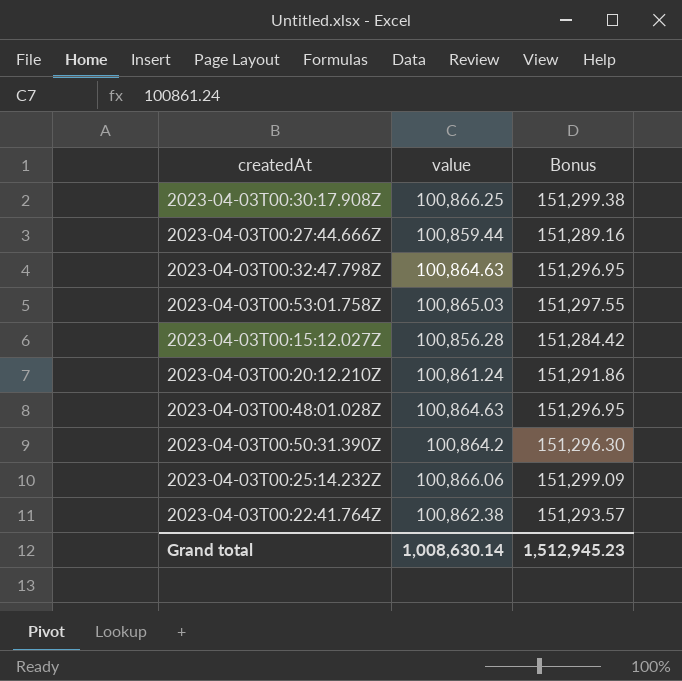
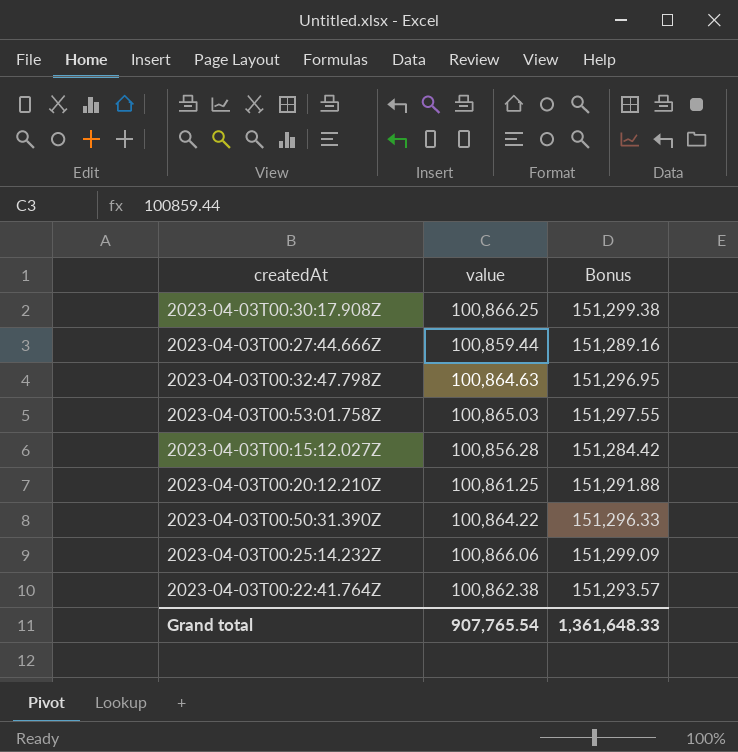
row 2023-04-03T00:48:01.028Z: 100,864.63 | 151,296.95 -> none
2023-04-03T00:20:12.210Z | value: 100,861.24 -> 100,861.25
2023-04-03T00:20:12.210Z | Bonus: 151,291.86 -> 151,291.88
2023-04-03T00:50:31.390Z | value: 100,864.2 -> 100,864.22
2023-04-03T00:50:31.390Z | Bonus: 151,296.30 -> 151,296.33
Grand total | value: 1,008,630.14 -> 907,765.54
Grand total | Bonus: 1,512,945.23 -> 1,361,648.33

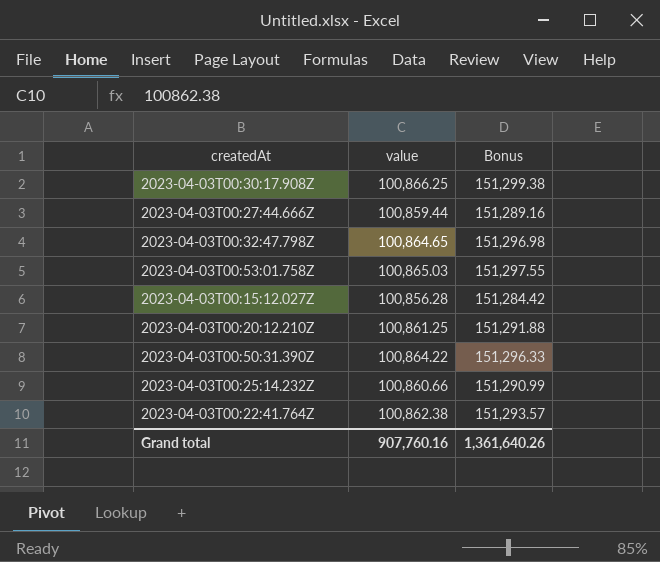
2023-04-03T00:32:47.798Z | value: 100,864.63 -> 100,864.65
2023-04-03T00:32:47.798Z | Bonus: 151,296.95 -> 151,296.98
2023-04-03T00:25:14.232Z | value: 100,866.06 -> 100,860.66
2023-04-03T00:25:14.232Z | Bonus: 151,299.09 -> 151,290.99
Grand total | value: 907,765.54 -> 907,760.16
Grand total | Bonus: 1,361,648.33 -> 1,361,640.26

